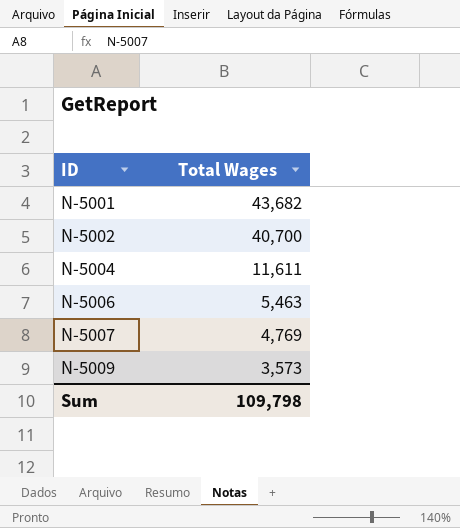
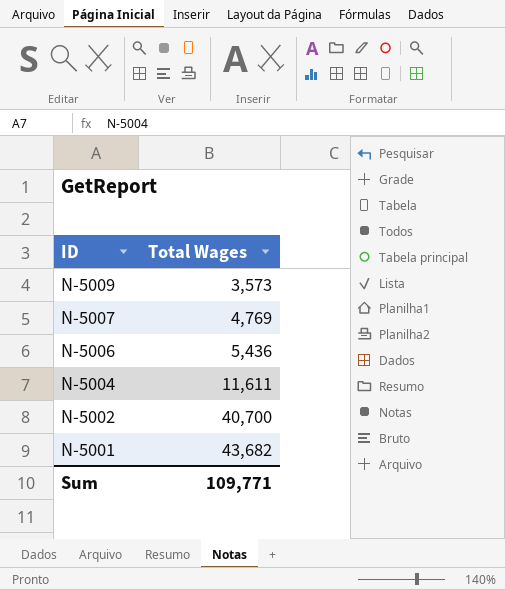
row order: ID ascending -> ID descending
N-5006 | Total Wages: 5,463 -> 5,436
Sum | Total Wages: 109,798 -> 109,771

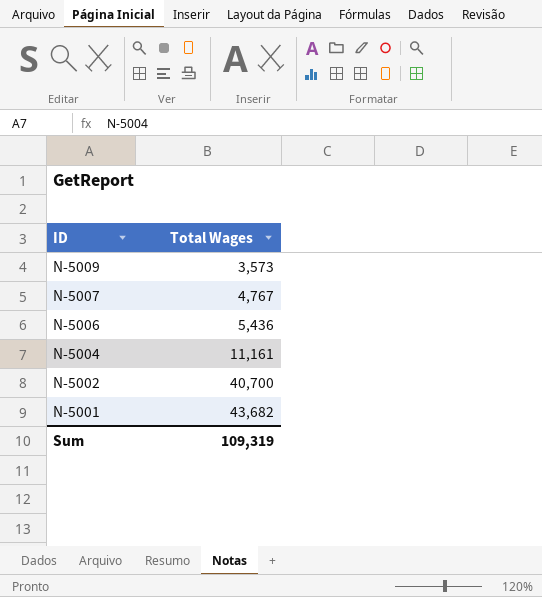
N-5007 | Total Wages: 4,769 -> 4,767
N-5004 | Total Wages: 11,611 -> 11,161
Sum | Total Wages: 109,771 -> 109,319

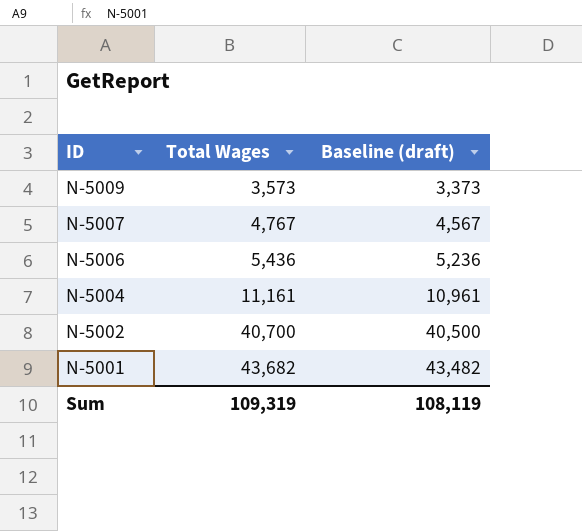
column Baseline (draft) | formula: none -> [Total Wages] - 200

